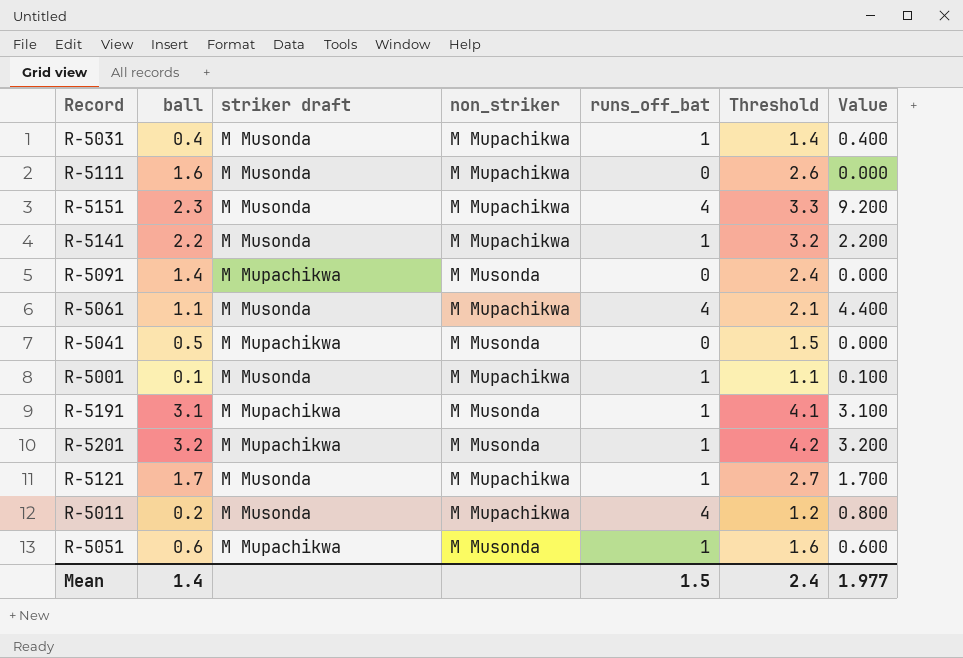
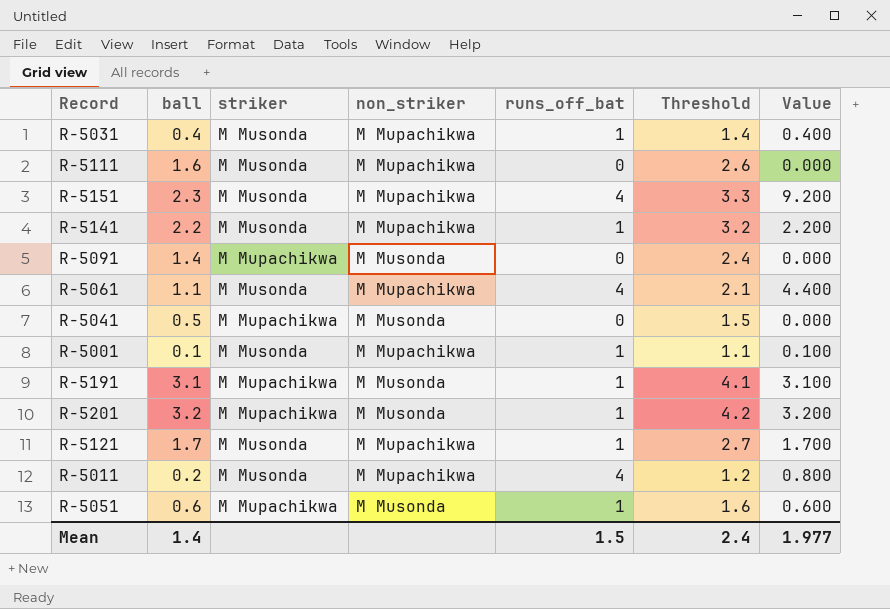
column name: striker draft -> striker

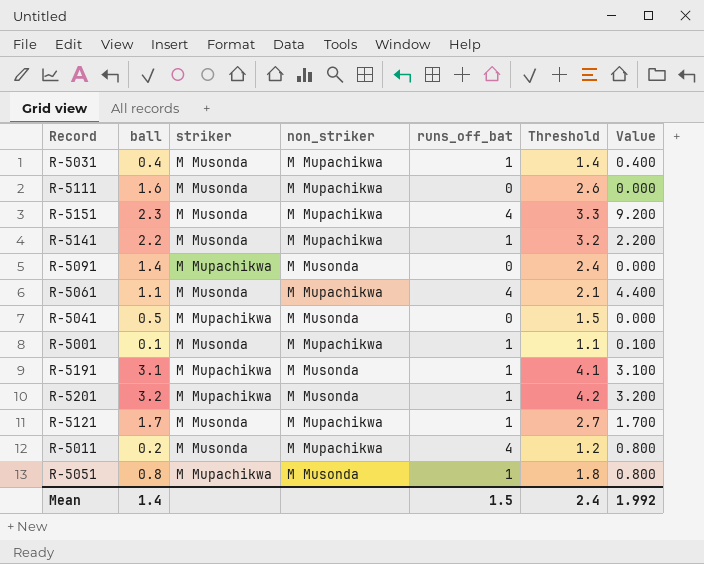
R-5051 | ball: 0.6 -> 0.8
R-5051 | Threshold: 1.6 -> 1.8
R-5051 | Value: 0.600 -> 0.800
Mean | Value: 1.977 -> 1.992

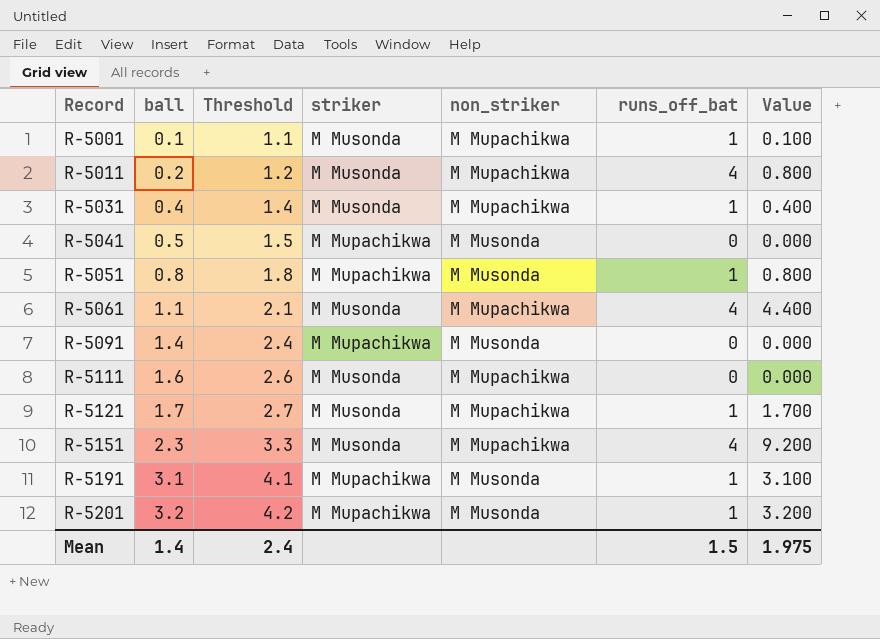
row order: none -> Record ascending
column Threshold | position: 6 -> 3
row R-5141: 2.2 | M Musonda | M Mupachikwa | 1 | 3.2 | 2.200 -> none
Mean | Value: 1.992 -> 1.975

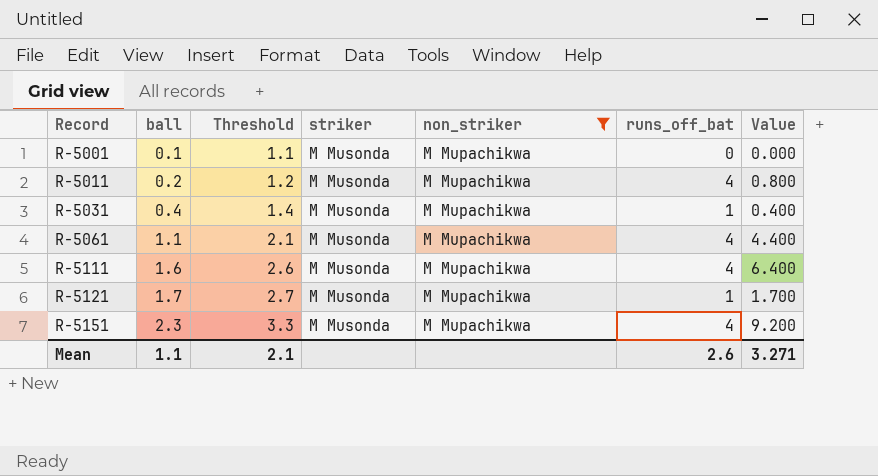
filter: none -> non_striker = M Mupachikwa
R-5001 | runs_off_bat: 1 -> 0
R-5001 | Value: 0.100 -> 0.000
R-5111 | runs_off_bat: 0 -> 4
R-5111 | Value: 0.000 -> 6.400
Mean | ball: 1.4 -> 1.1
Mean | Threshold: 2.4 -> 2.1
Mean | runs_off_bat: 1.5 -> 2.6
Mean | Value: 1.975 -> 3.271

